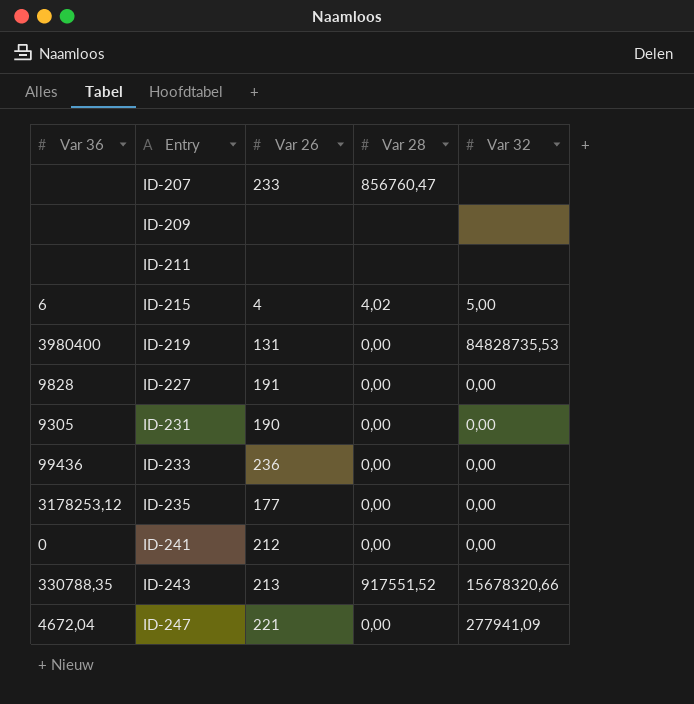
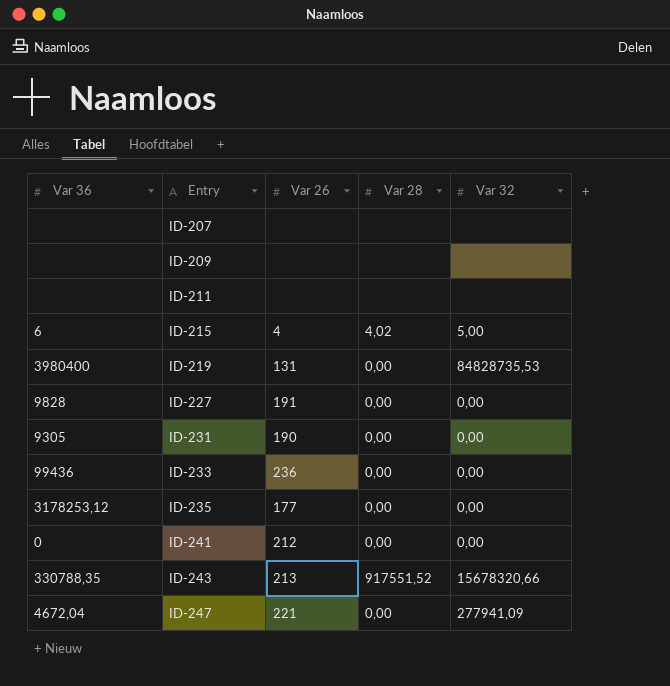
ID-207 | Var 26: 233 -> none
ID-207 | Var 28: 856760,47 -> none

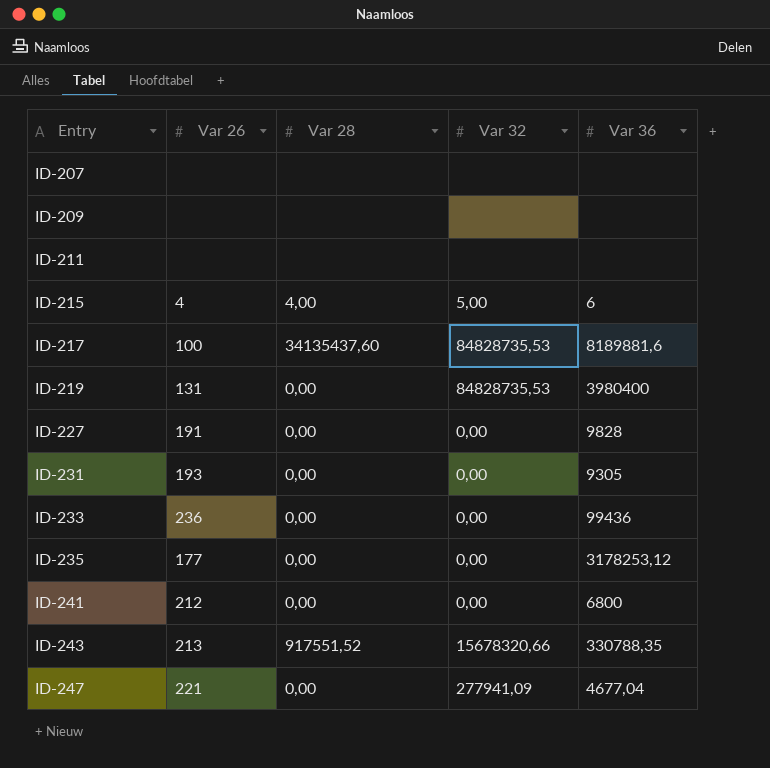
column Var 36 | position: 1 -> 5
ID-215 | Var 28: 4,02 -> 4,00
row ID-217: none -> 100 | 34135437,60 | 84828735,53 | 8189881,6
ID-231 | Var 26: 190 -> 193
ID-241 | Var 36: 0 -> 6800
ID-247 | Var 36: 4672,04 -> 4677,04

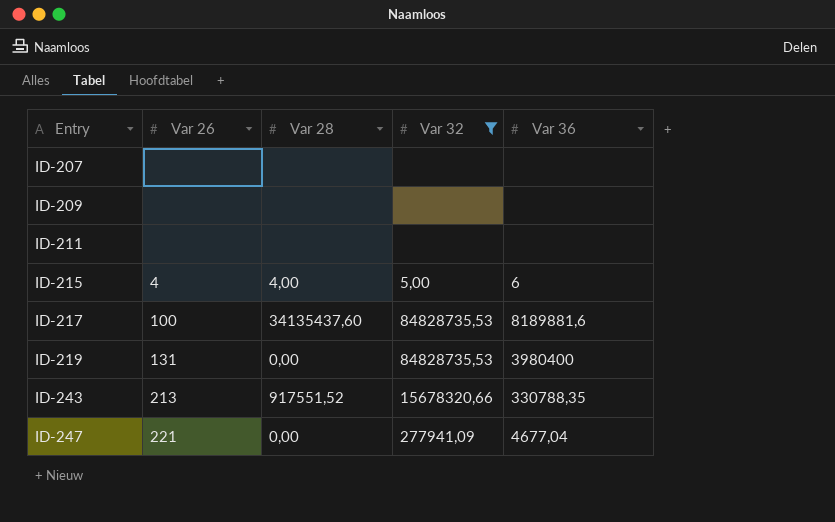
filter: none -> Var 32 != 0,00

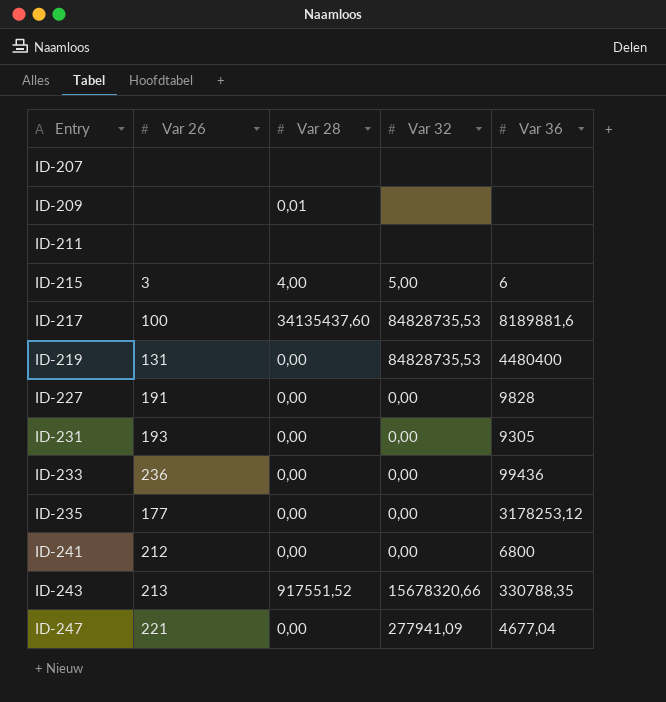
filter: Var 32 != 0,00 -> none
ID-209 | Var 28: none -> 0,01
ID-215 | Var 26: 4 -> 3
ID-219 | Var 36: 3980400 -> 4480400

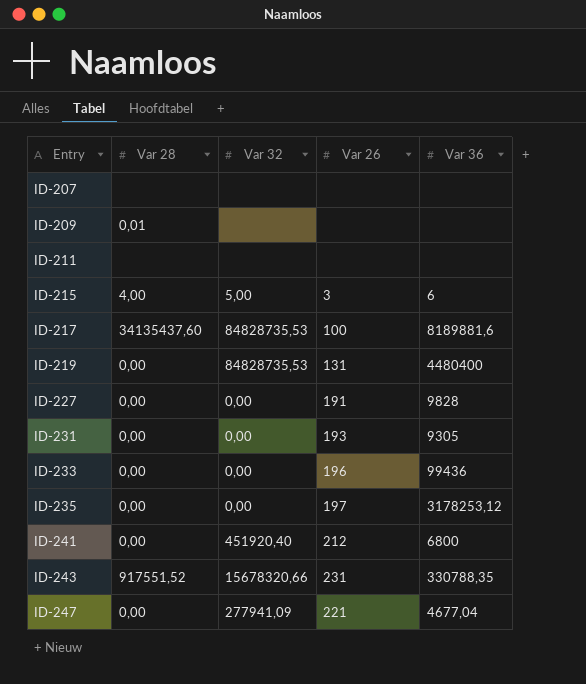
column Var 26 | position: 2 -> 4
ID-233 | Var 26: 236 -> 196
ID-235 | Var 26: 177 -> 197
ID-241 | Var 32: 0,00 -> 451920,40
ID-243 | Var 26: 213 -> 231

